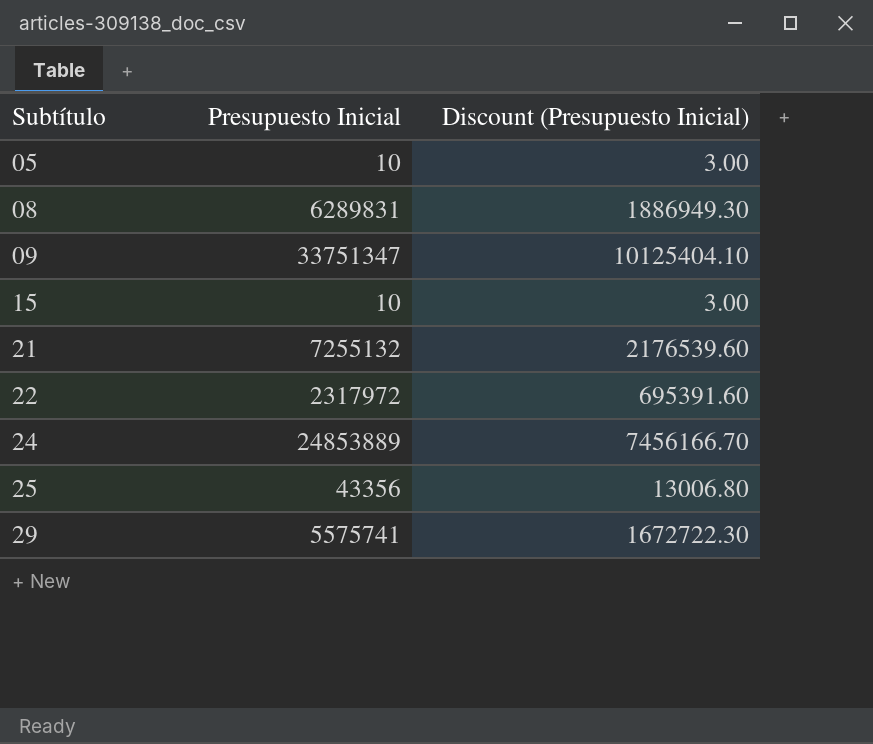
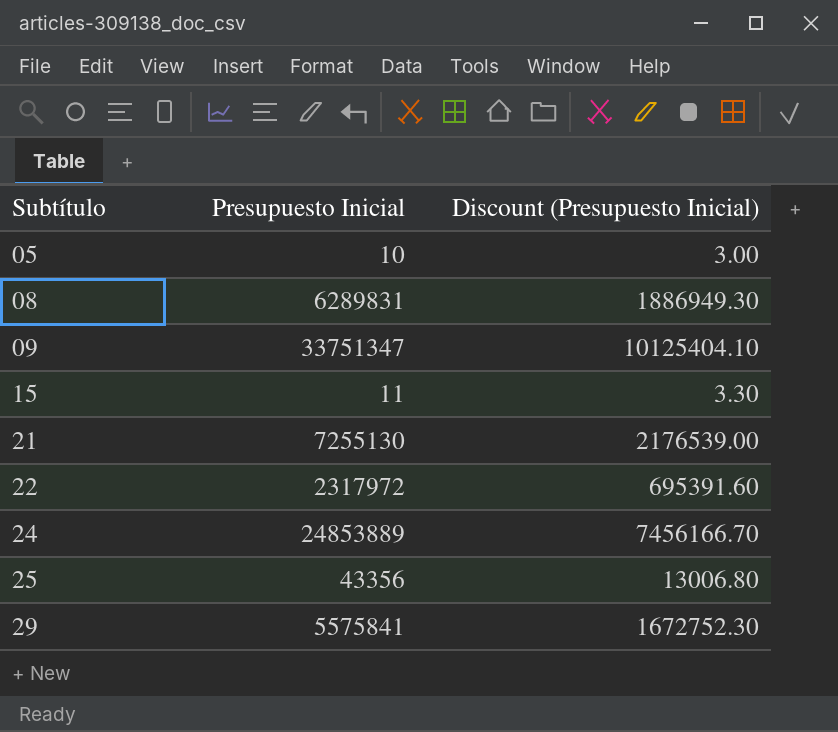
15 | Presupuesto Inicial: 10 -> 11
15 | Discount (Presupuesto Inicial): 3.00 -> 3.30
21 | Presupuesto Inicial: 7255132 -> 7255130
21 | Discount (Presupuesto Inicial): 2176539.60 -> 2176539.00
29 | Presupuesto Inicial: 5575741 -> 5575841
29 | Discount (Presupuesto Inicial): 1672722.30 -> 1672752.30

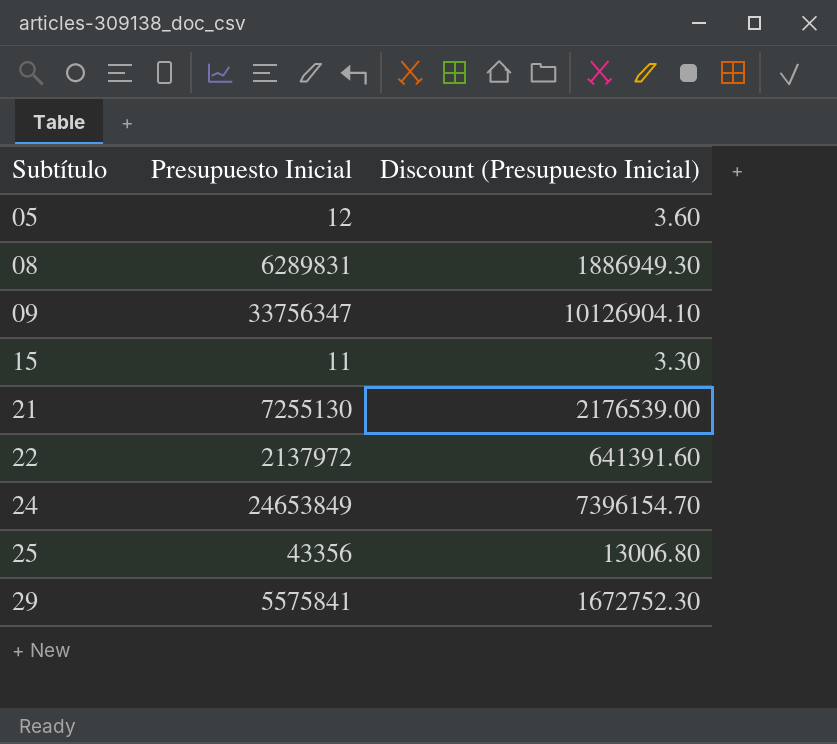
05 | Presupuesto Inicial: 10 -> 12
05 | Discount (Presupuesto Inicial): 3.00 -> 3.60
09 | Presupuesto Inicial: 33751347 -> 33756347
09 | Discount (Presupuesto Inicial): 10125404.10 -> 10126904.10
22 | Presupuesto Inicial: 2317972 -> 2137972
22 | Discount (Presupuesto Inicial): 695391.60 -> 641391.60
24 | Presupuesto Inicial: 24853889 -> 24653849
24 | Discount (Presupuesto Inicial): 7456166.70 -> 7396154.70

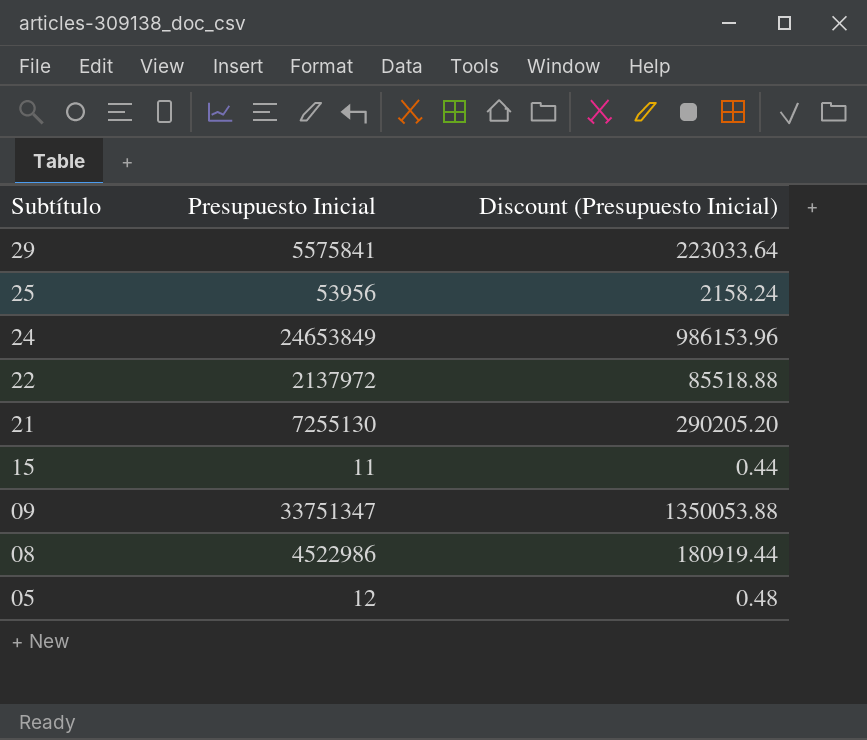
row order: Subtítulo ascending -> Subtítulo descending
column Discount (Presupuesto Inicial) | formula: [Presupuesto Inicial] * 0.3 -> [Presupuesto Inicial] * 0.04
25 | Presupuesto Inicial: 43356 -> 53956
09 | Presupuesto Inicial: 33756347 -> 33751347
08 | Presupuesto Inicial: 6289831 -> 4522986

